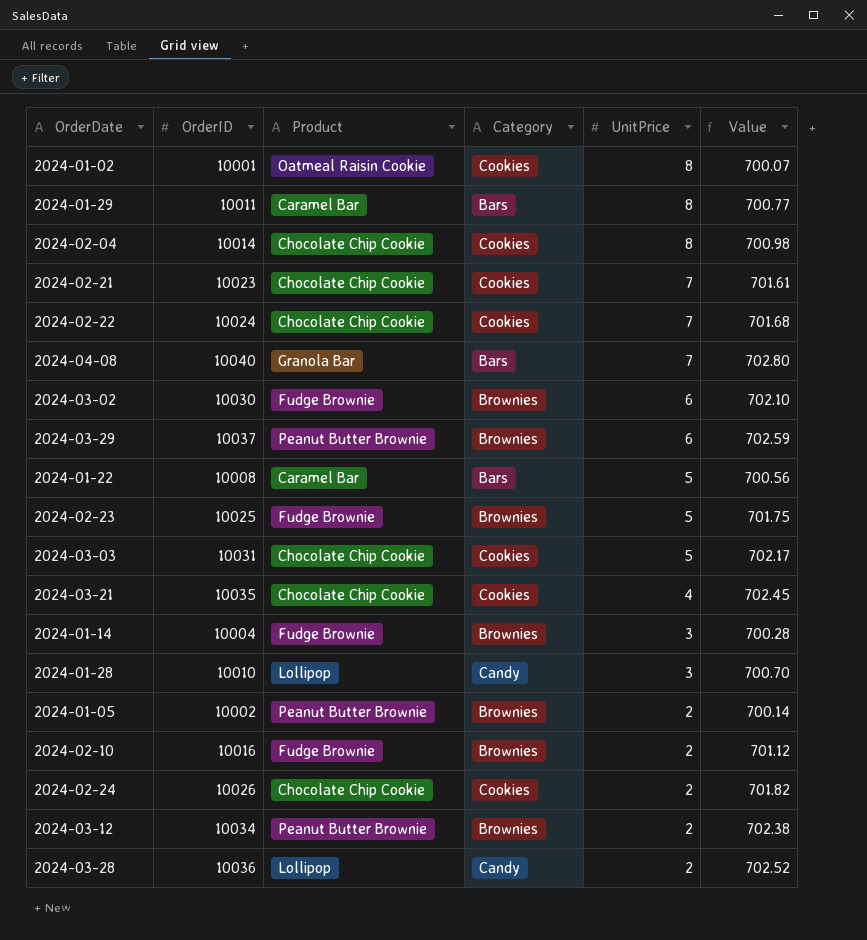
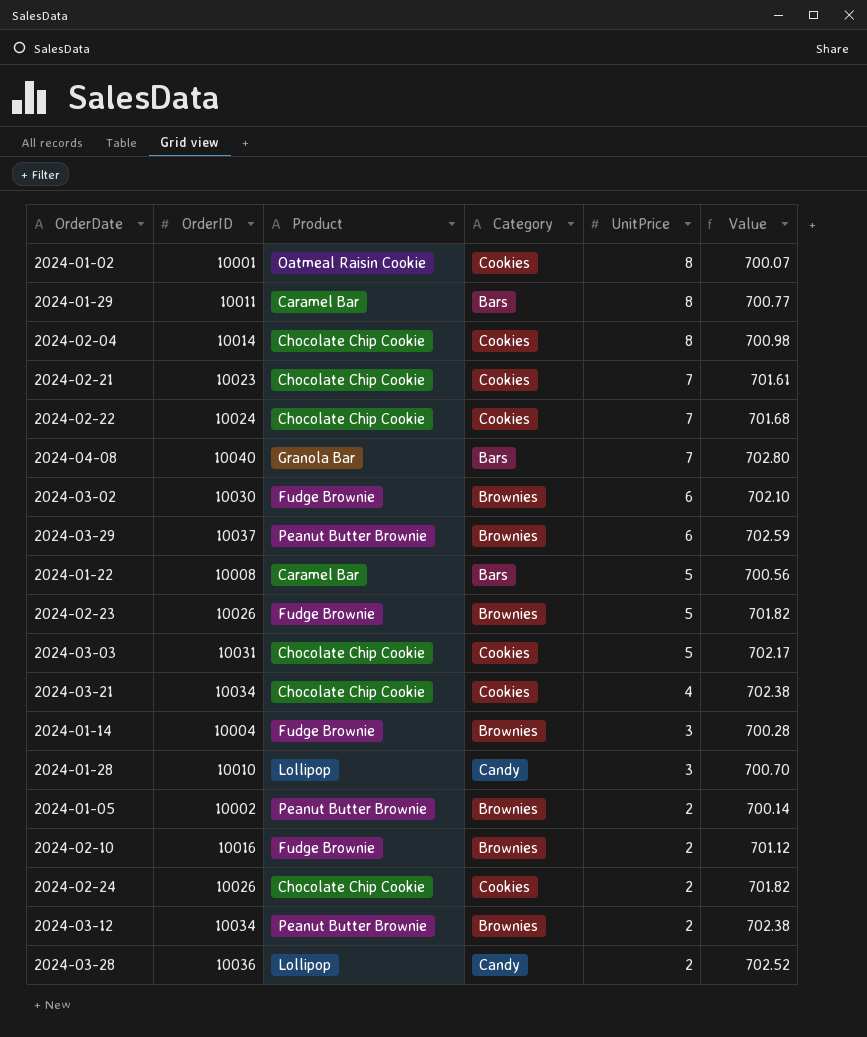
2024-02-23 | OrderID: 10025 -> 10026
2024-02-23 | Value: 701.75 -> 701.82
2024-03-21 | OrderID: 10035 -> 10034
2024-03-21 | Value: 702.45 -> 702.38

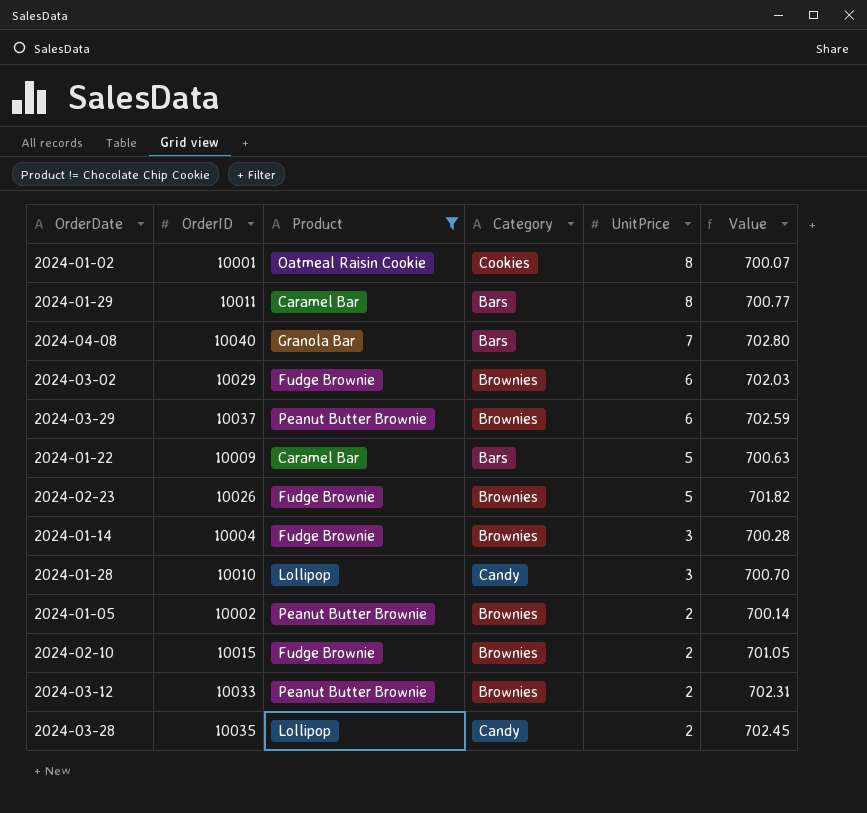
filter: none -> Product != Chocolate Chip Cookie
2024-03-02 | OrderID: 10030 -> 10029
2024-03-02 | Value: 702.10 -> 702.03
2024-01-22 | OrderID: 10008 -> 10009
2024-01-22 | Value: 700.56 -> 700.63
2024-02-10 | OrderID: 10016 -> 10015
2024-02-10 | Value: 701.12 -> 701.05
2024-03-12 | OrderID: 10034 -> 10033
2024-03-12 | Value: 702.38 -> 702.31
2024-03-28 | OrderID: 10036 -> 10035
2024-03-28 | Value: 702.52 -> 702.45

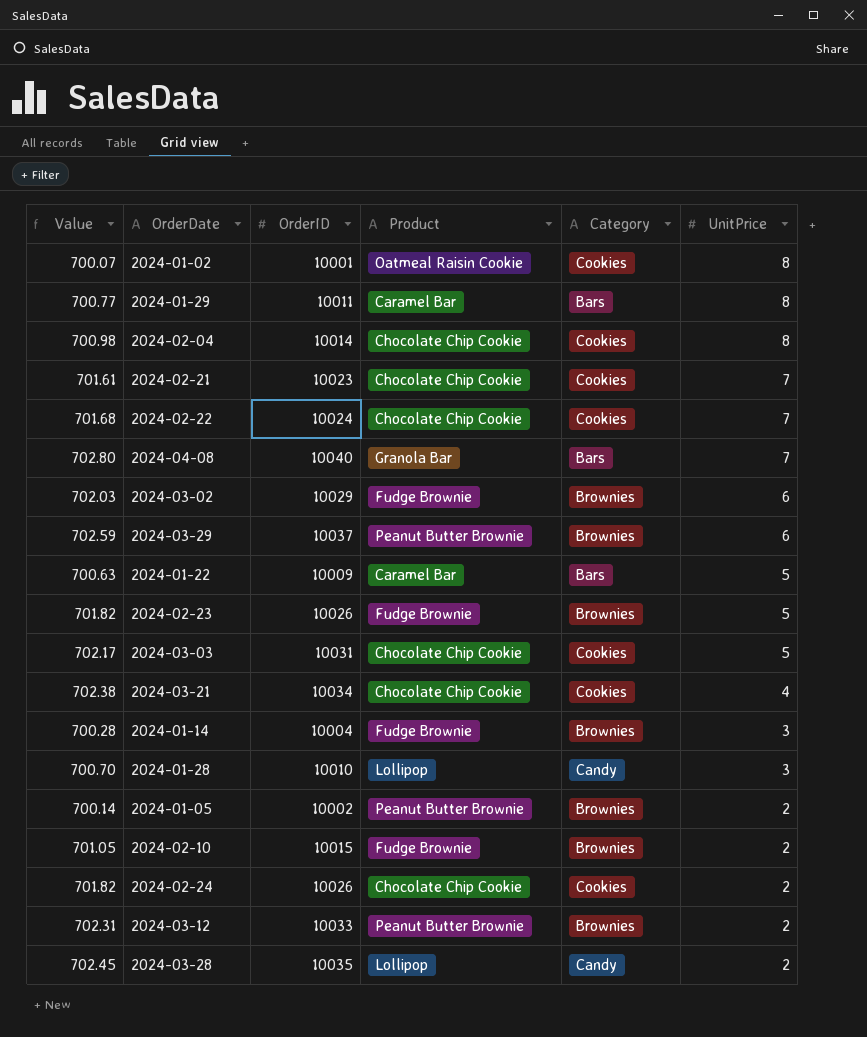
filter: Product != Chocolate Chip Cookie -> none
column Value | position: 6 -> 1

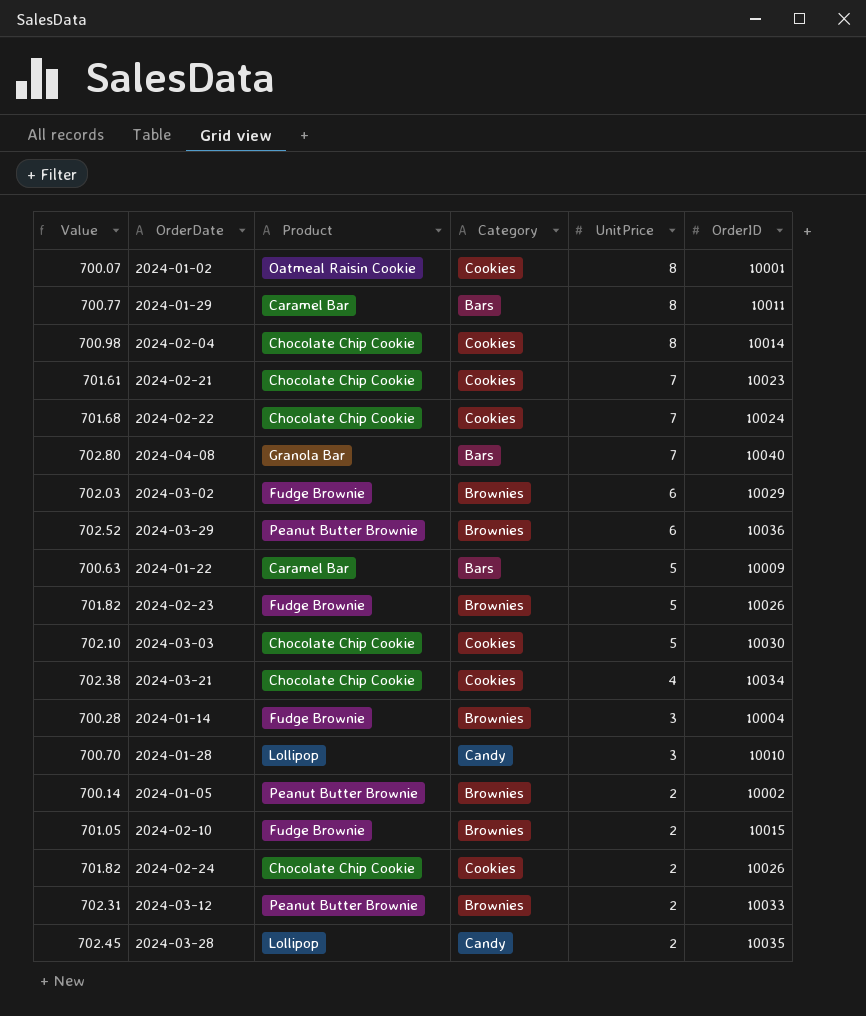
column OrderID | position: 3 -> 6
2024-03-29 | Value: 702.59 -> 702.52
2024-03-29 | OrderID: 10037 -> 10036
2024-03-03 | Value: 702.17 -> 702.10
2024-03-03 | OrderID: 10031 -> 10030

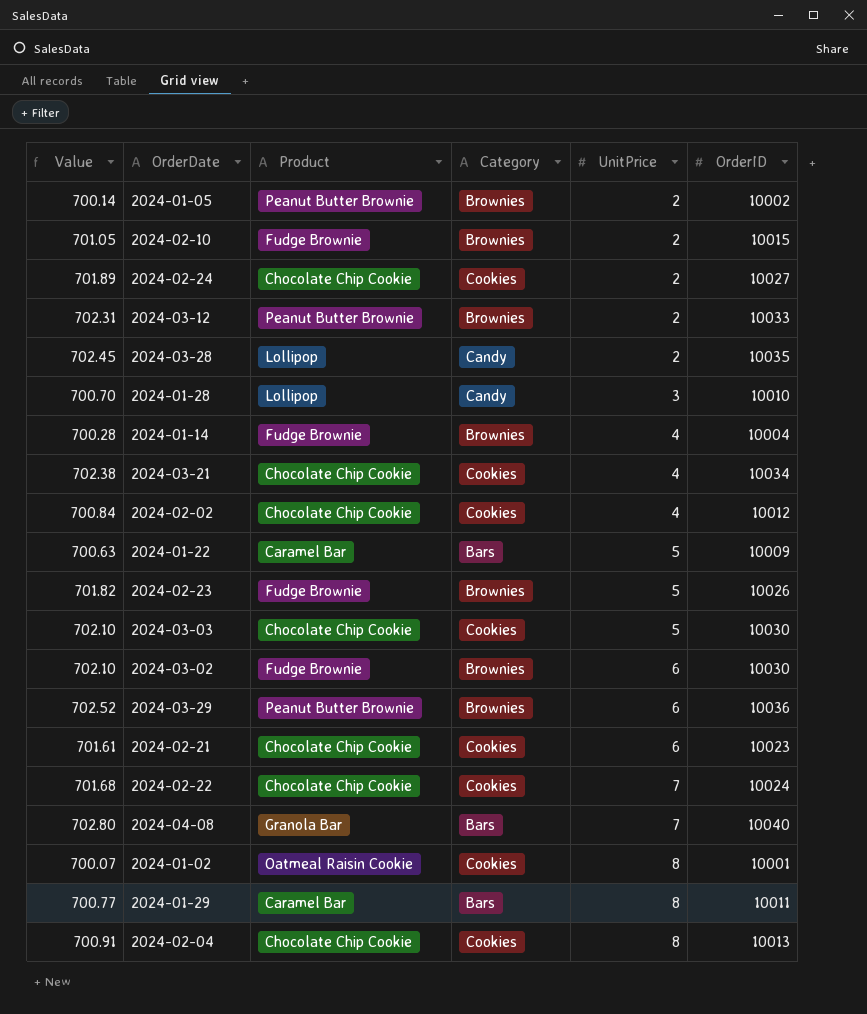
row order: UnitPrice descending -> UnitPrice ascending
2024-02-24 | Value: 701.82 -> 701.89
2024-02-24 | OrderID: 10026 -> 10027
2024-01-14 | UnitPrice: 3 -> 4
row 2024-02-02: none -> 700.84 | Chocolate Chip Cookie | Cookies | 4 | 10012
2024-03-02 | Value: 702.03 -> 702.10
2024-03-02 | OrderID: 10029 -> 10030
2024-02-21 | UnitPrice: 7 -> 6
2024-02-04 | Value: 700.98 -> 700.91
2024-02-04 | OrderID: 10014 -> 10013

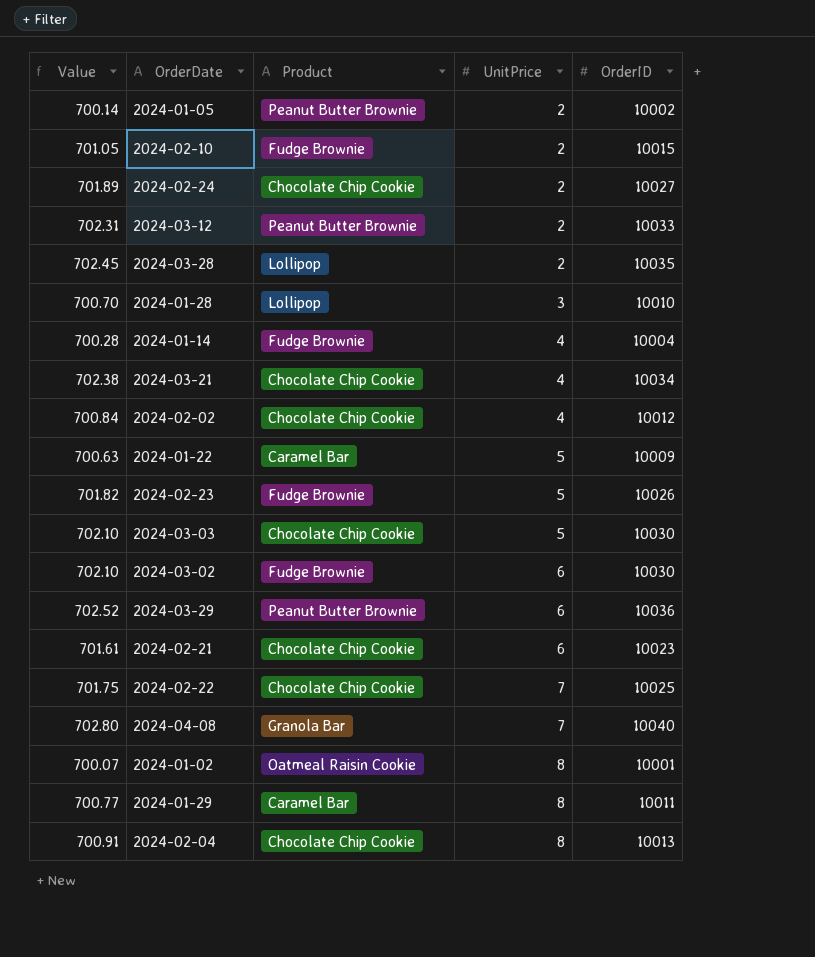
column Category | position: 4 -> none
2024-02-22 | Value: 701.68 -> 701.75
2024-02-22 | OrderID: 10024 -> 10025

